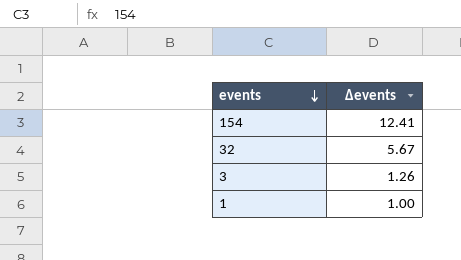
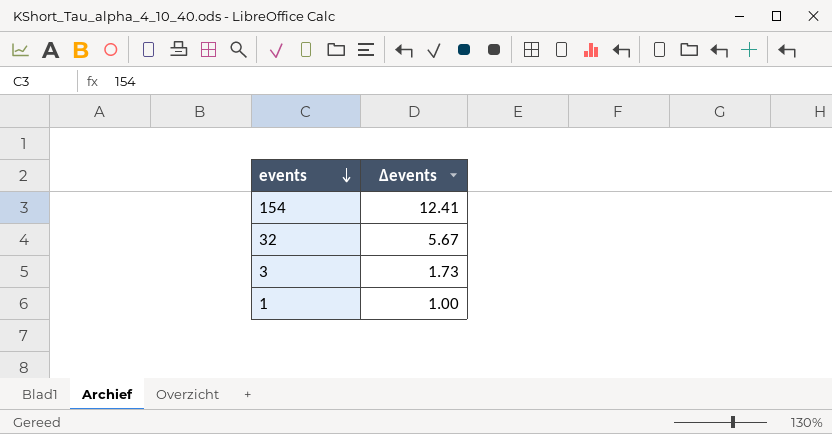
3 | Δevents: 1.26 -> 1.73

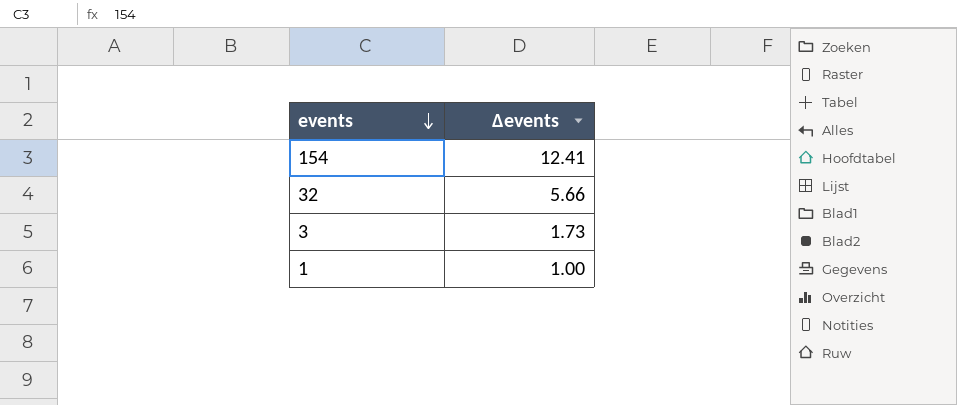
32 | Δevents: 5.67 -> 5.66

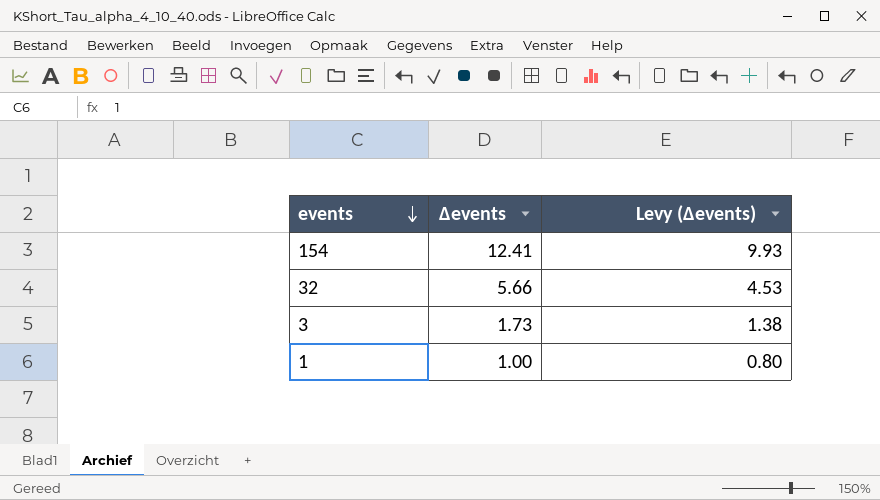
column Levy (Δevents) | formula: none -> [Δevents] * 0.8

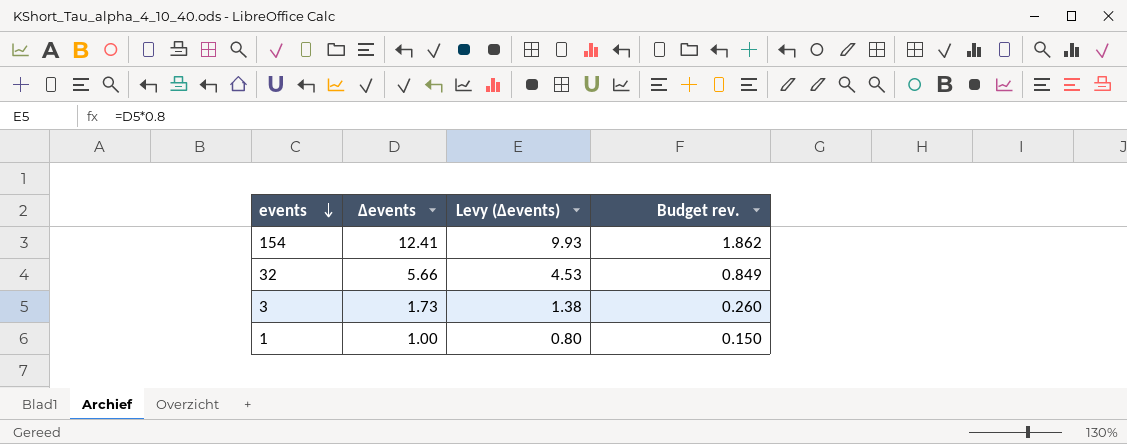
column Budget rev. | formula: none -> [Δevents] * 0.15

